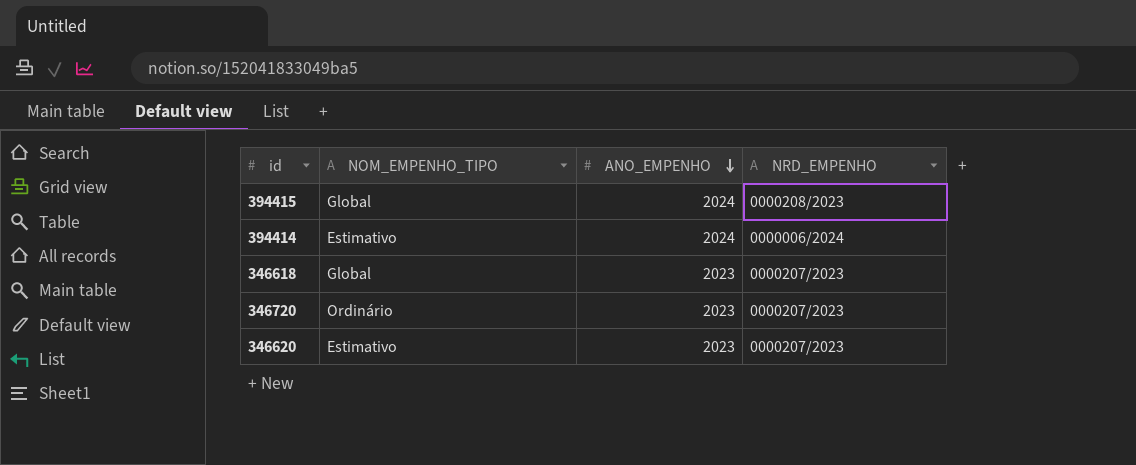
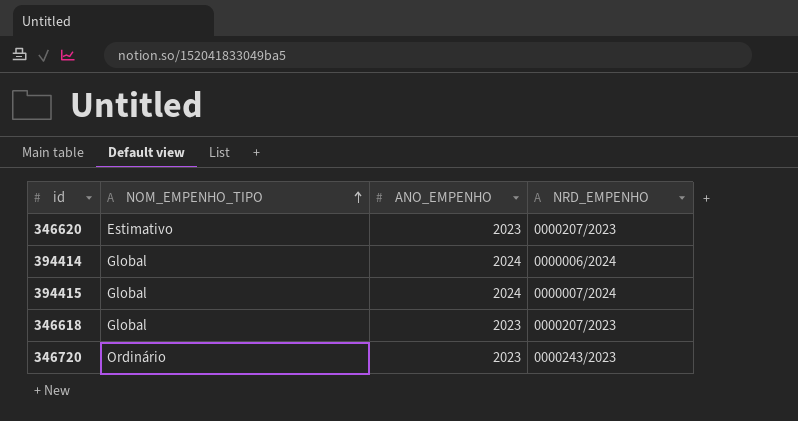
row order: ANO_EMPENHO descending -> NOM_EMPENHO_TIPO ascending
394414 | NOM_EMPENHO_TIPO: Estimativo -> Global
394415 | NRD_EMPENHO: 0000208/2023 -> 0000007/2024
346720 | NRD_EMPENHO: 0000207/2023 -> 0000243/2023

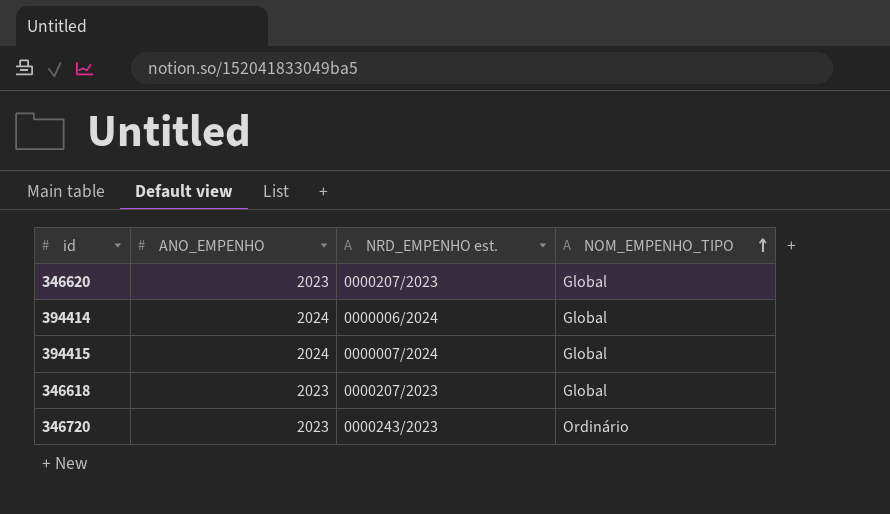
column name: NRD_EMPENHO -> NRD_EMPENHO est.
column NOM_EMPENHO_TIPO | position: 2 -> 4
346620 | NOM_EMPENHO_TIPO: Estimativo -> Global

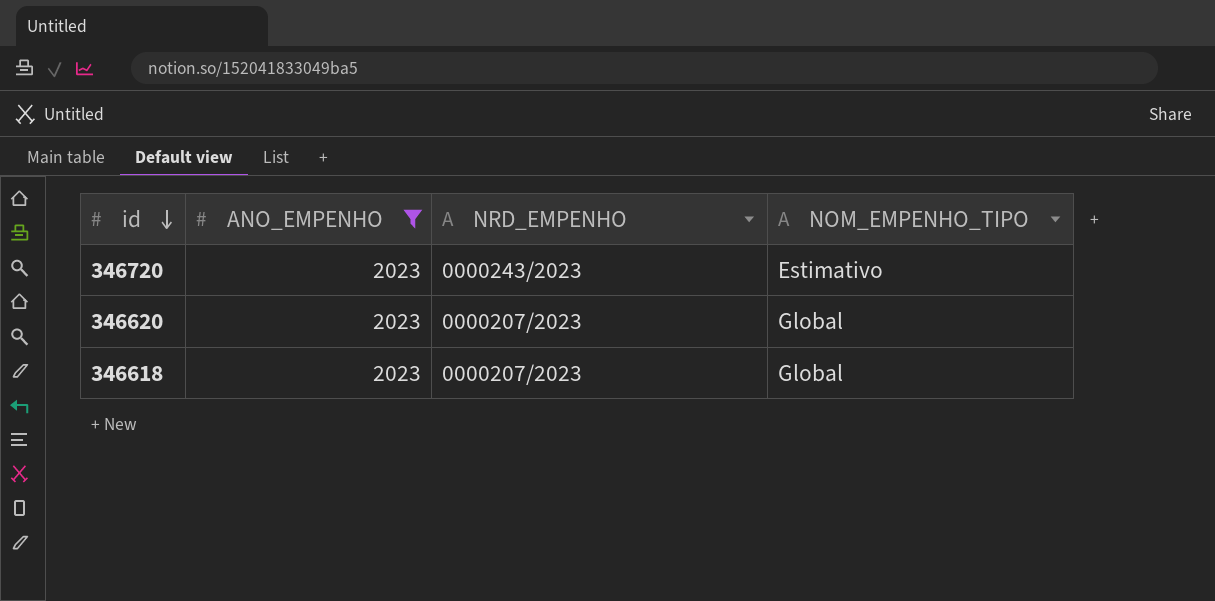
filter: none -> ANO_EMPENHO = 2023
row order: NOM_EMPENHO_TIPO ascending -> id descending
column name: NRD_EMPENHO est. -> NRD_EMPENHO
346720 | NOM_EMPENHO_TIPO: Ordinário -> Estimativo

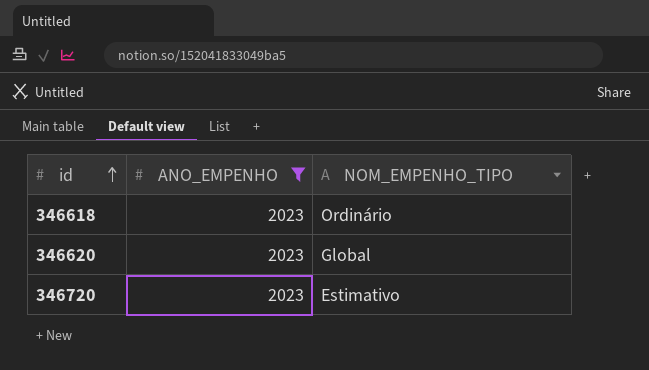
row order: id descending -> id ascending
column NRD_EMPENHO | position: 3 -> none
346618 | NOM_EMPENHO_TIPO: Global -> Ordinário

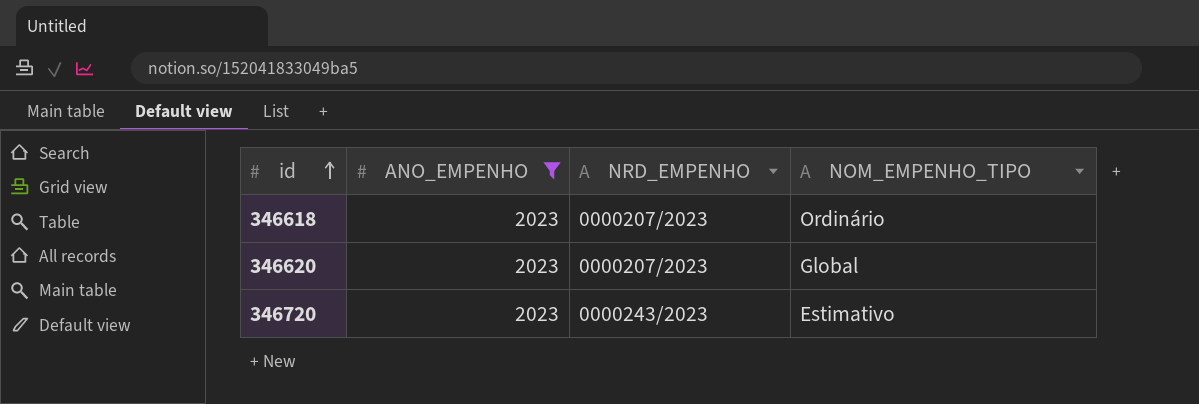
column NRD_EMPENHO | position: none -> 3

